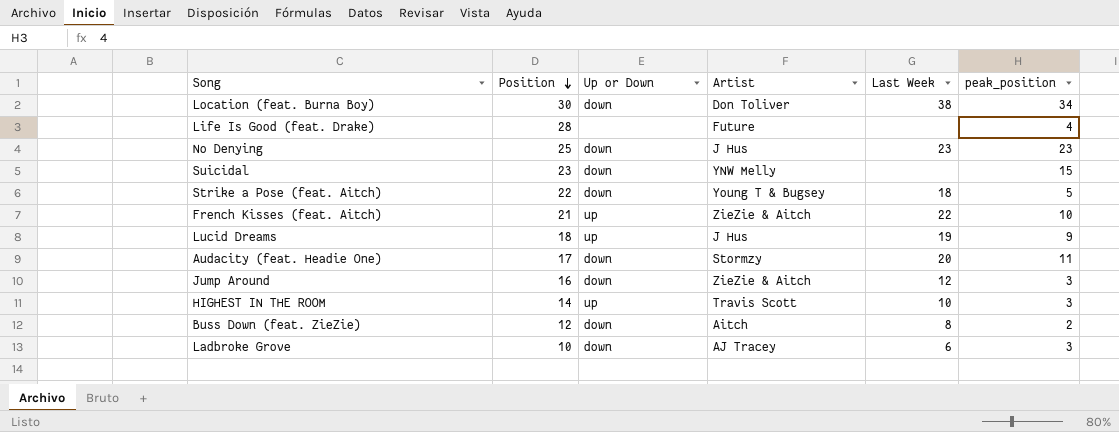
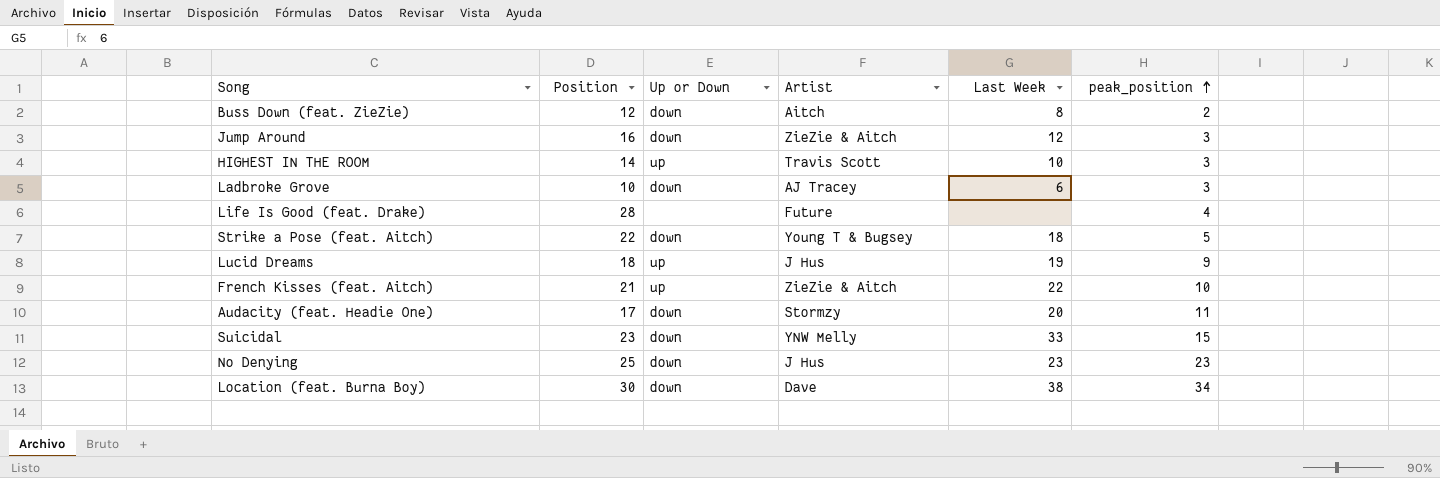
row order: Position descending -> peak_position ascending
Suicidal | Last Week: none -> 33
Location (feat. Burna Boy) | Artist: Don Toliver -> Dave

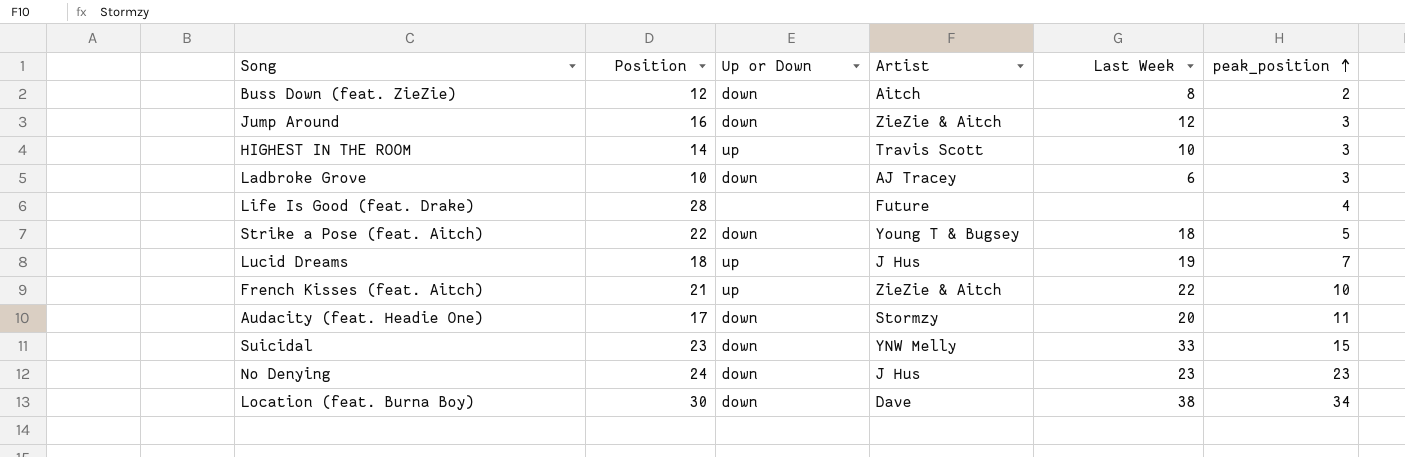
Lucid Dreams | peak_position: 9 -> 7
No Denying | Position: 25 -> 24

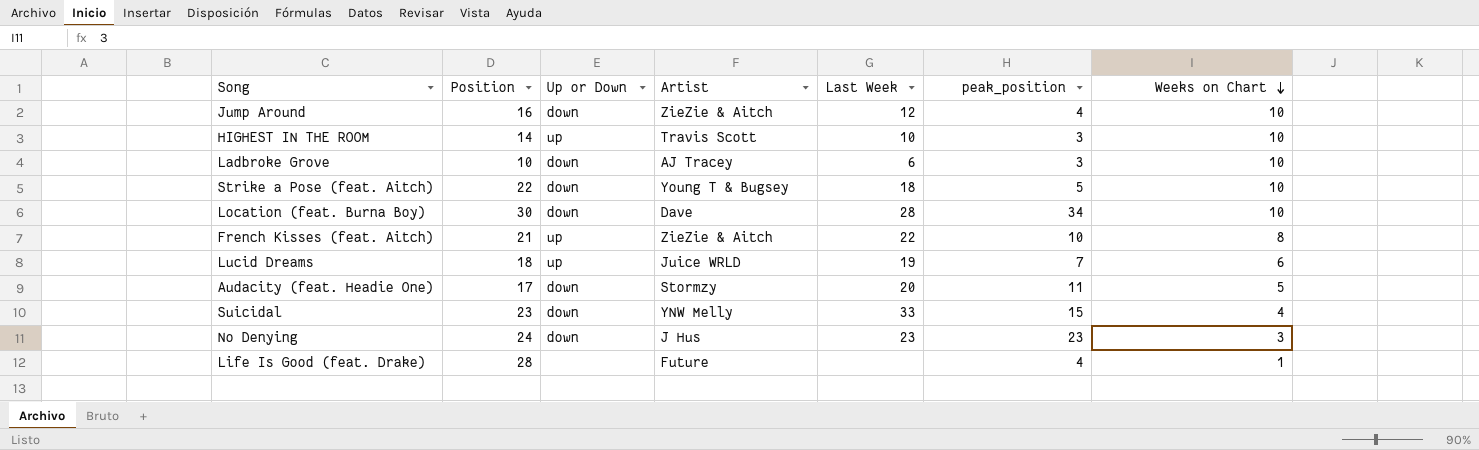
row order: peak_position ascending -> Weeks on Chart descending
column Weeks on Chart | position: none -> 7
row Buss Down (feat. ZieZie): 12 | down | Aitch | 8 | 2 -> none
Jump Around | peak_position: 3 -> 4
Location (feat. Burna Boy) | Last Week: 38 -> 28
Lucid Dreams | Artist: J Hus -> Juice WRLD

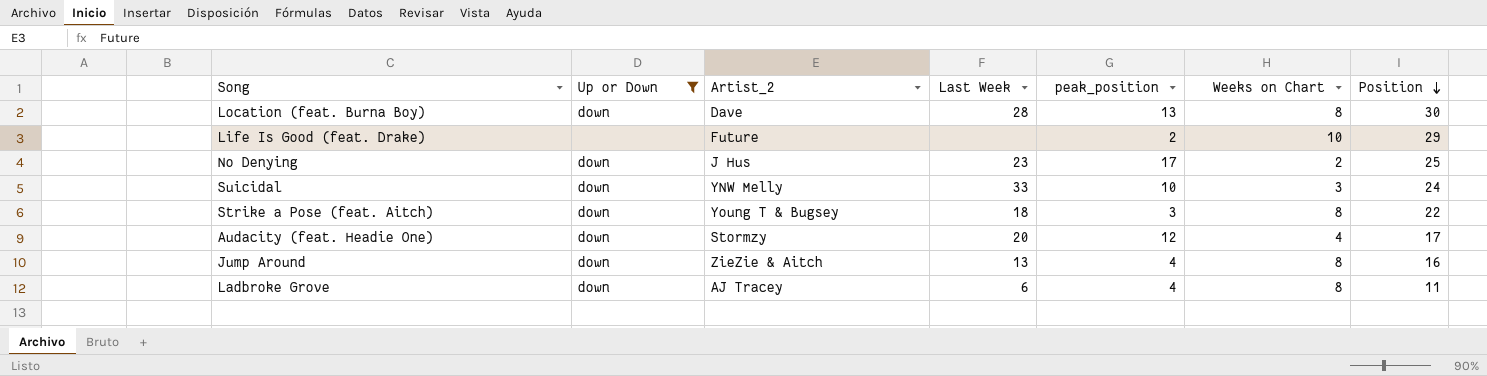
filter: none -> Up or Down != up
row order: Weeks on Chart descending -> Position descending
column name: Artist -> Artist_2
column Position | position: 2 -> 7
Location (feat. Burna Boy) | peak_position: 34 -> 13
Location (feat. Burna Boy) | Weeks on Chart: 10 -> 8
Life Is Good (feat. Drake) | peak_position: 4 -> 2
Life Is Good (feat. Drake) | Weeks on Chart: 1 -> 10
Life Is Good (feat. Drake) | Position: 28 -> 29
No Denying | peak_position: 23 -> 17
No Denying | Weeks on Chart: 3 -> 2
No Denying | Position: 24 -> 25
Suicidal | peak_position: 15 -> 10
Suicidal | Weeks on Chart: 4 -> 3
Suicidal | Position: 23 -> 24
Strike a Pose (feat. Aitch) | peak_position: 5 -> 3
Strike a Pose (feat. Aitch) | Weeks on Chart: 10 -> 8
Audacity (feat. Headie One) | peak_position: 11 -> 12
Audacity (feat. Headie One) | Weeks on Chart: 5 -> 4
Jump Around | Last Week: 12 -> 13
Jump Around | Weeks on Chart: 10 -> 8
Ladbroke Grove | peak_position: 3 -> 4
Ladbroke Grove | Weeks on Chart: 10 -> 8
Ladbroke Grove | Position: 10 -> 11

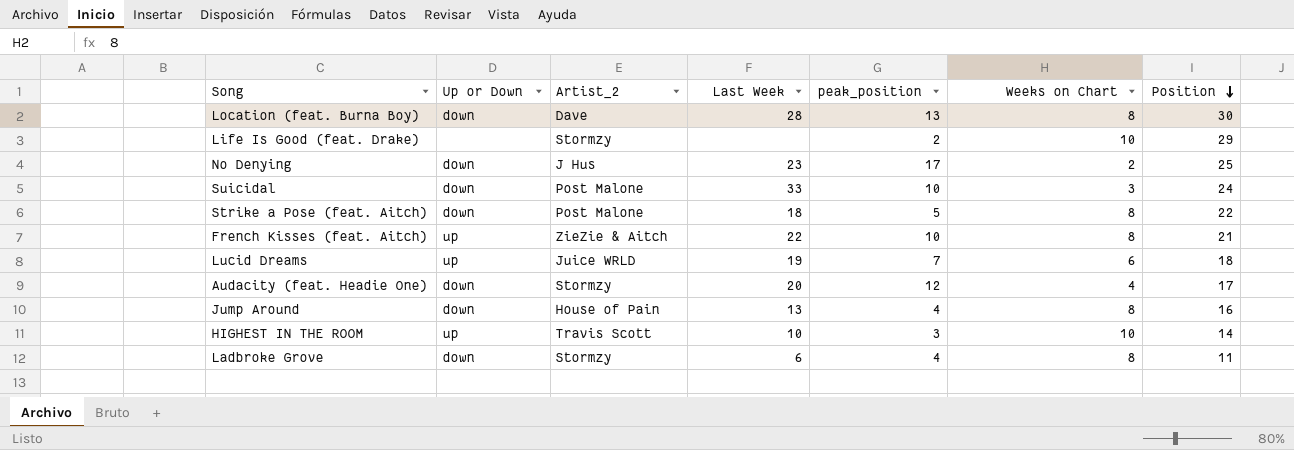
filter: Up or Down != up -> none
Life Is Good (feat. Drake) | Artist_2: Future -> Stormzy
Suicidal | Artist_2: YNW Melly -> Post Malone
Strike a Pose (feat. Aitch) | Artist_2: Young T & Bugsey -> Post Malone
Strike a Pose (feat. Aitch) | peak_position: 3 -> 5
Jump Around | Artist_2: ZieZie & Aitch -> House of Pain
Ladbroke Grove | Artist_2: AJ Tracey -> Stormzy

